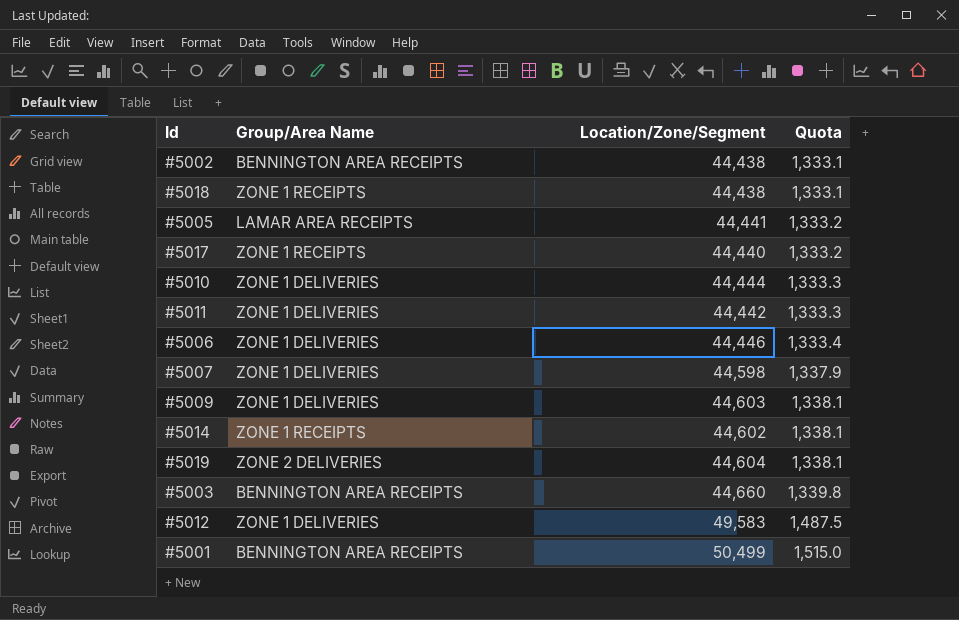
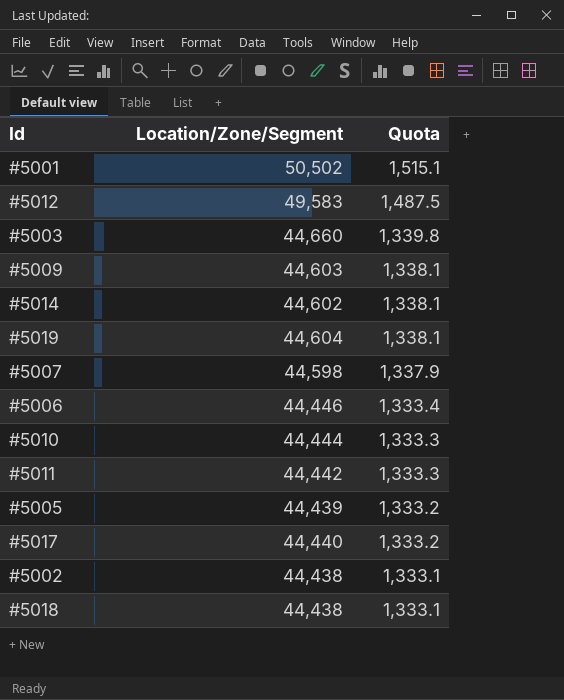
row order: Quota ascending -> Quota descending
column Group/Area Name | position: 2 -> none
#5001 | Location/Zone/Segment: 50,499 -> 50,502
#5001 | Quota: 1,515.0 -> 1,515.1
#5005 | Location/Zone/Segment: 44,441 -> 44,439

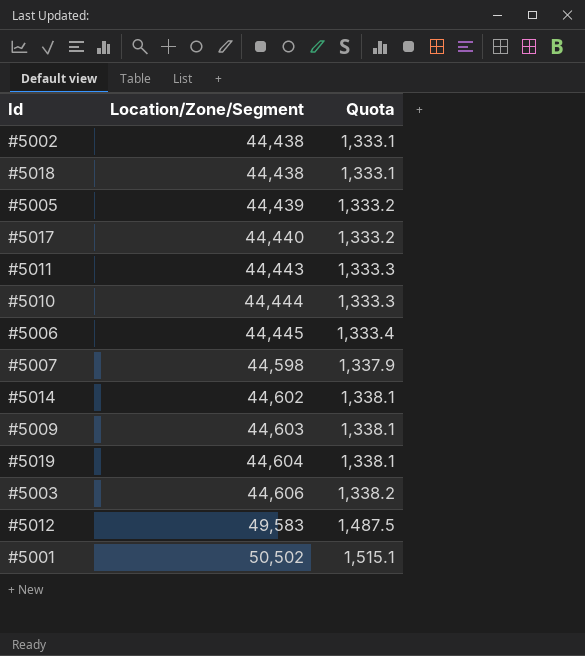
row order: Quota descending -> Location/Zone/Segment ascending
#5011 | Location/Zone/Segment: 44,442 -> 44,443
#5006 | Location/Zone/Segment: 44,446 -> 44,445
#5003 | Location/Zone/Segment: 44,660 -> 44,606
#5003 | Quota: 1,339.8 -> 1,338.2

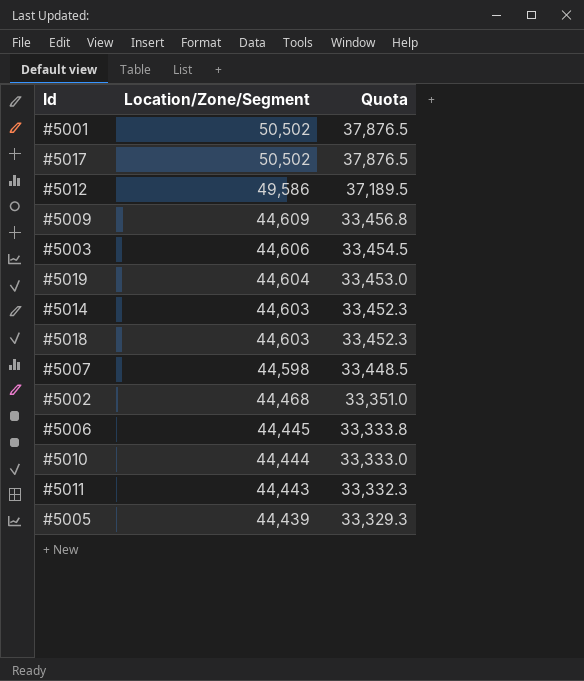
row order: Location/Zone/Segment ascending -> Location/Zone/Segment descending
column Quota | formula: [Location/Zone/Segment] * 0.03 -> [Location/Zone/Segment] * 0.75
#5017 | Location/Zone/Segment: 44,440 -> 50,502
#5012 | Location/Zone/Segment: 49,583 -> 49,586
#5009 | Location/Zone/Segment: 44,603 -> 44,609
#5014 | Location/Zone/Segment: 44,602 -> 44,603
#5018 | Location/Zone/Segment: 44,438 -> 44,603
#5002 | Location/Zone/Segment: 44,438 -> 44,468

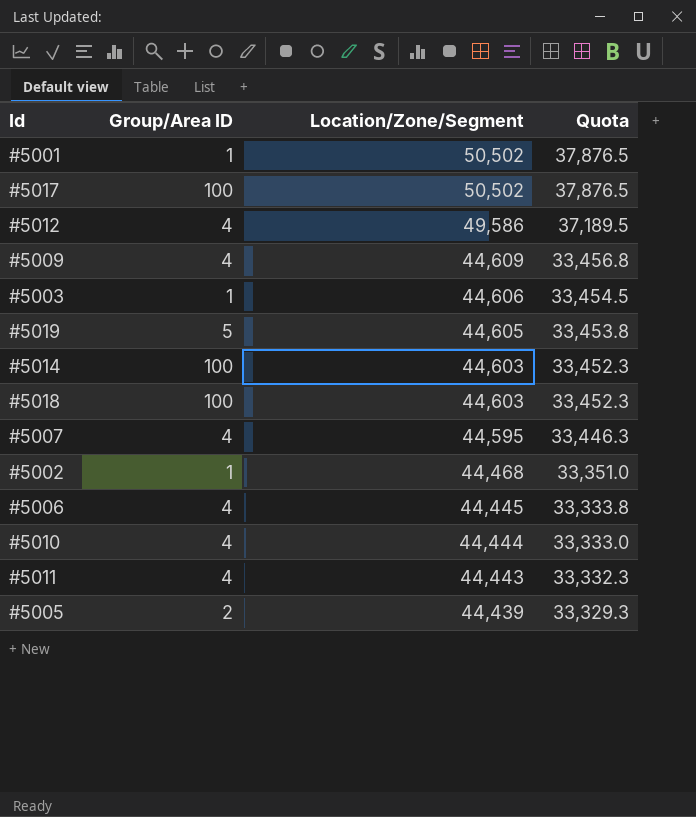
column Group/Area ID | position: none -> 2
#5019 | Location/Zone/Segment: 44,604 -> 44,605
#5019 | Quota: 33,453.0 -> 33,453.8
#5007 | Location/Zone/Segment: 44,598 -> 44,595
#5007 | Quota: 33,448.5 -> 33,446.3

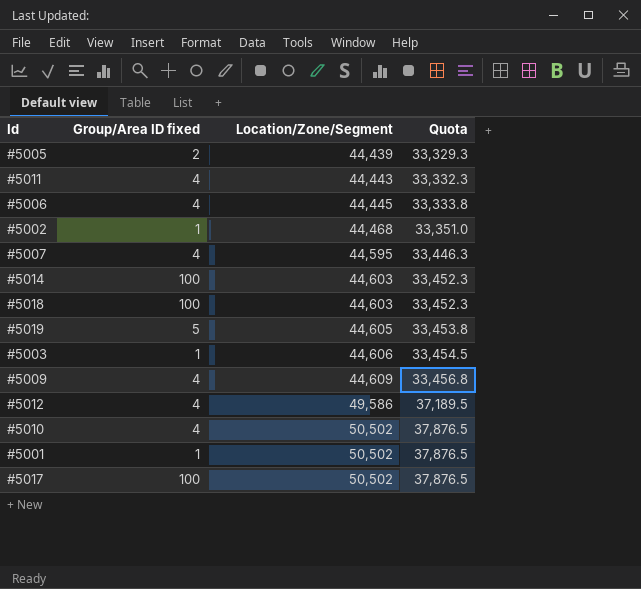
row order: Location/Zone/Segment descending -> Location/Zone/Segment ascending
column name: Group/Area ID -> Group/Area ID fixed
#5010 | Location/Zone/Segment: 44,444 -> 50,502
#5010 | Quota: 33,333.0 -> 37,876.5

